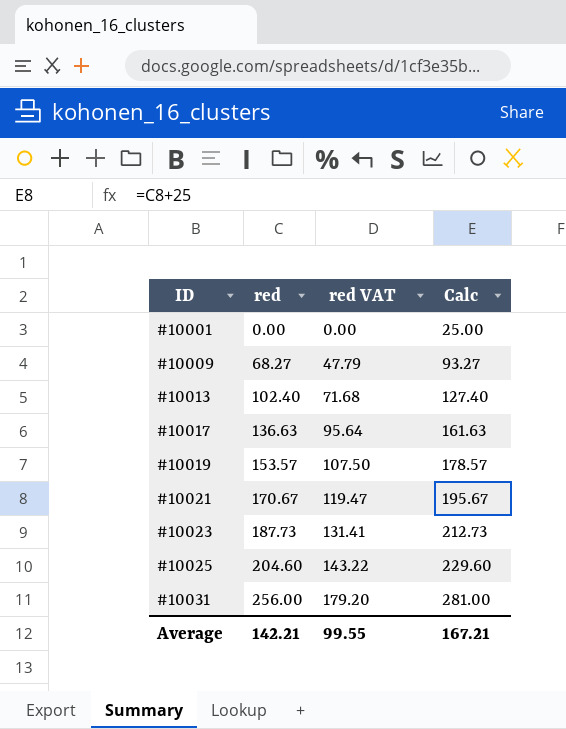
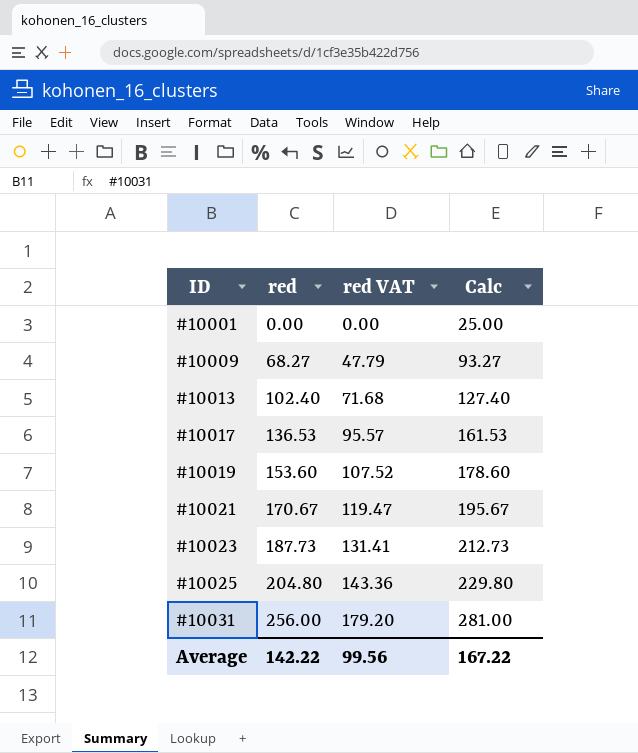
#10017 | red: 136.63 -> 136.53
#10017 | red VAT: 95.64 -> 95.57
#10017 | Calc: 161.63 -> 161.53
#10019 | red: 153.57 -> 153.60
#10019 | red VAT: 107.50 -> 107.52
#10019 | Calc: 178.57 -> 178.60
#10025 | red: 204.60 -> 204.80
#10025 | red VAT: 143.22 -> 143.36
#10025 | Calc: 229.60 -> 229.80
Average | red: 142.21 -> 142.22
Average | red VAT: 99.55 -> 99.56
Average | Calc: 167.21 -> 167.22

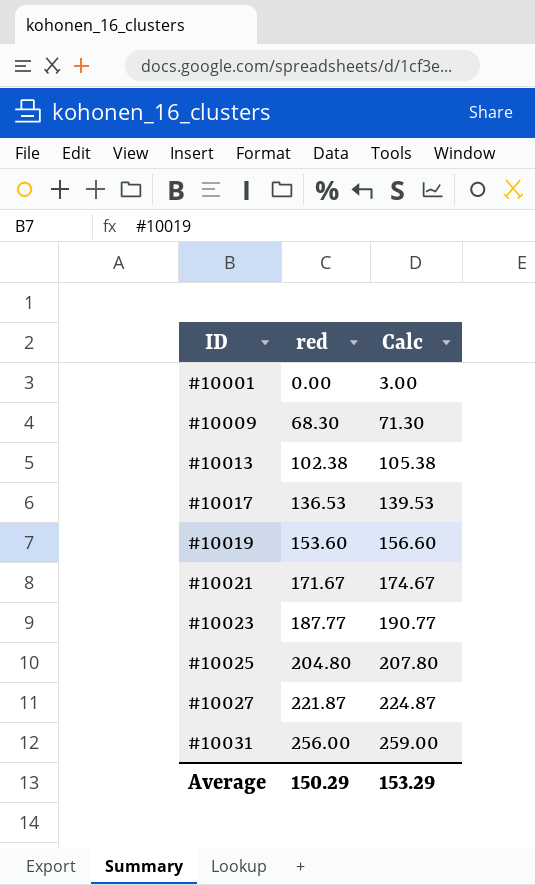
column red VAT | formula: [red] * 0.7 -> none
column Calc | formula: [red] + 25 -> [red] + 3
#10009 | red: 68.27 -> 68.30
#10013 | red: 102.40 -> 102.38
#10021 | red: 170.67 -> 171.67
#10023 | red: 187.73 -> 187.77
row #10027: none -> 221.87 | 224.87
Average | red: 142.22 -> 150.29
Average | Calc: 167.22 -> 153.29

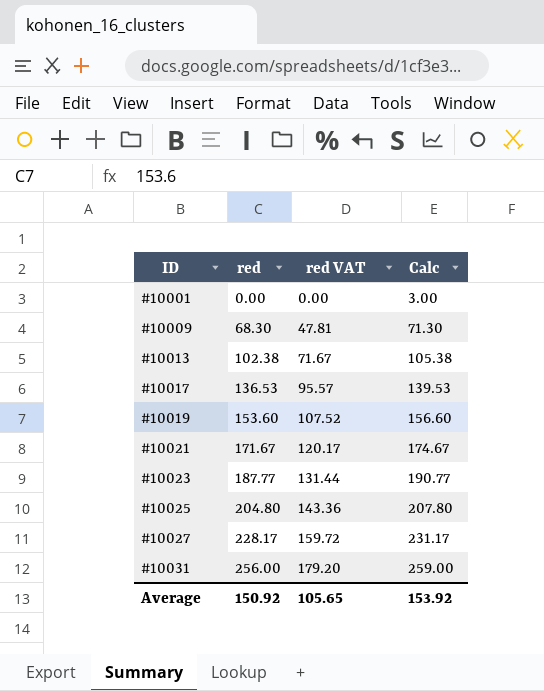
column red VAT | formula: none -> [red] * 0.7
#10027 | red: 221.87 -> 228.17
#10027 | Calc: 224.87 -> 231.17
Average | red: 150.29 -> 150.92
Average | Calc: 153.29 -> 153.92

